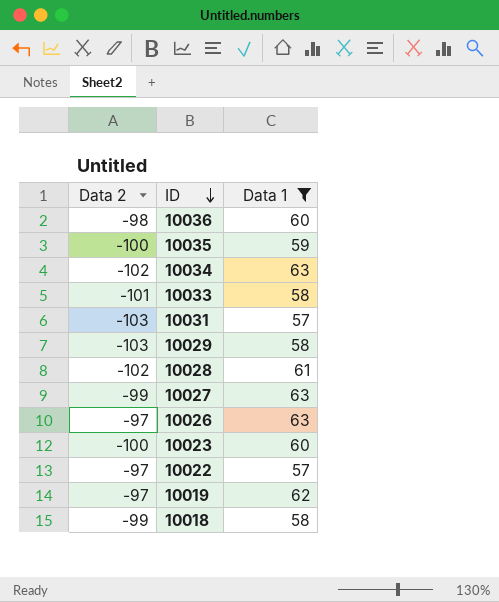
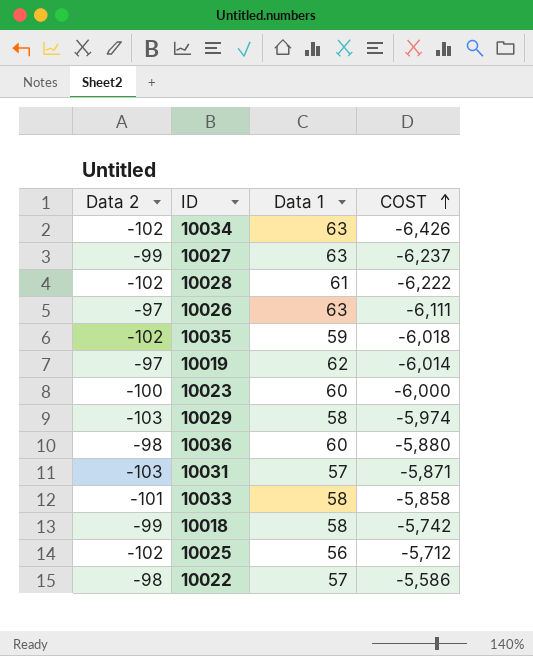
filter: Data 1 != 56 -> none
row order: ID descending -> COST ascending
column COST | formula: none -> [Data 2] * [Data 1]
10035 | Data 2: -100 -> -102
10022 | Data 2: -97 -> -98

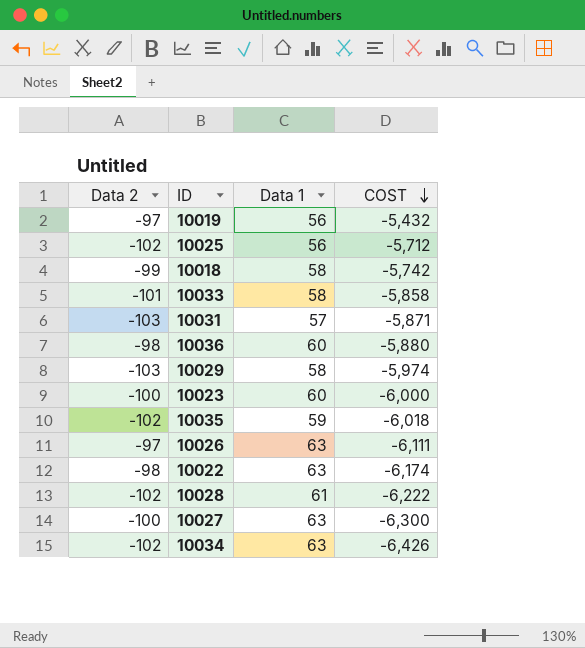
row order: COST ascending -> COST descending
10019 | Data 1: 62 -> 56
10019 | COST: -6,014 -> -5,432
10022 | Data 1: 57 -> 63
10022 | COST: -5,586 -> -6,174
10027 | Data 2: -99 -> -100
10027 | COST: -6,237 -> -6,300

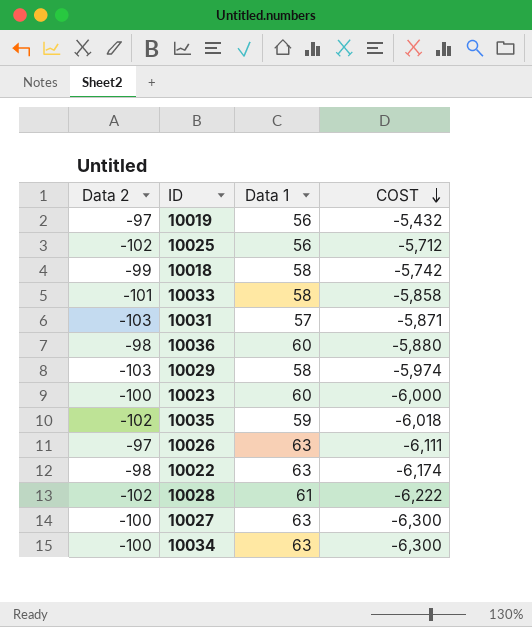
10034 | Data 2: -102 -> -100
10034 | COST: -6,426 -> -6,300

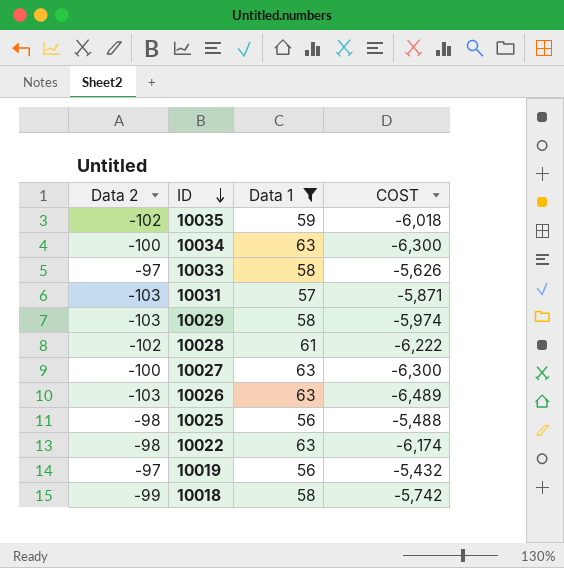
filter: none -> Data 1 != 60
row order: COST descending -> ID descending
10033 | Data 2: -101 -> -97
10033 | COST: -5,858 -> -5,626
10026 | Data 2: -97 -> -103
10026 | COST: -6,111 -> -6,489
10025 | Data 2: -102 -> -98
10025 | COST: -5,712 -> -5,488

